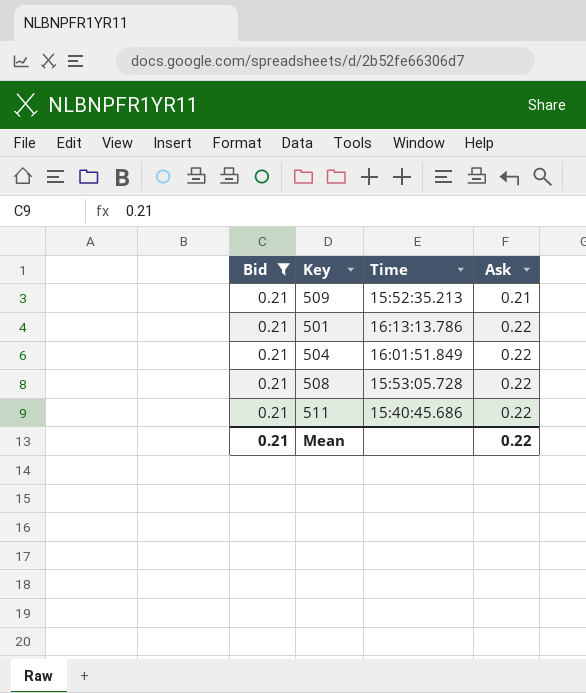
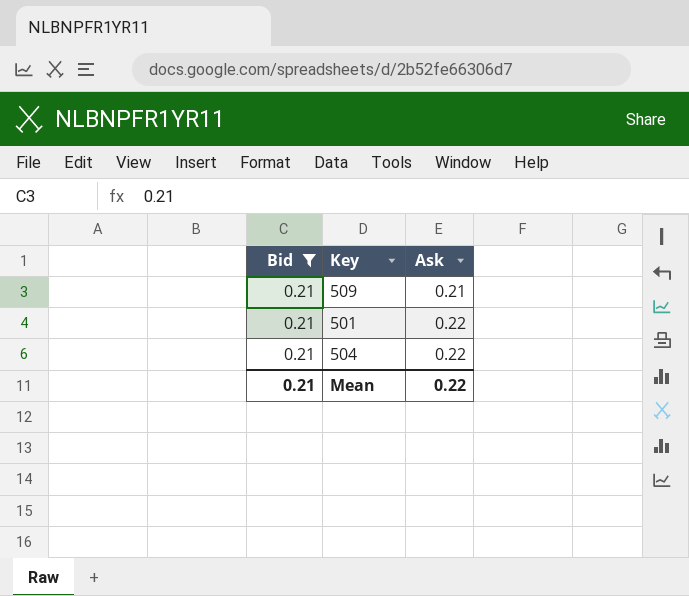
column Time | position: 3 -> none
row 508: 0.21 | 15:53:05.728 | 0.22 -> none
row 511: 0.21 | 15:40:45.686 | 0.22 -> none

